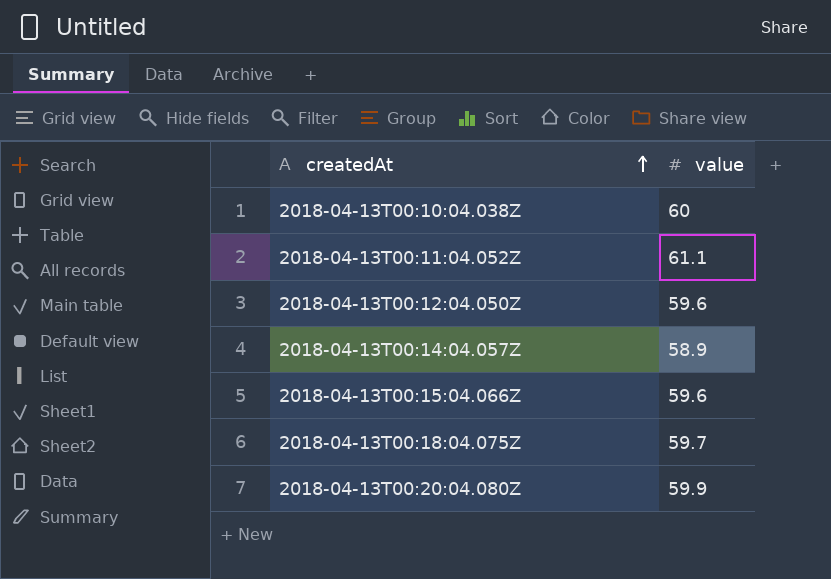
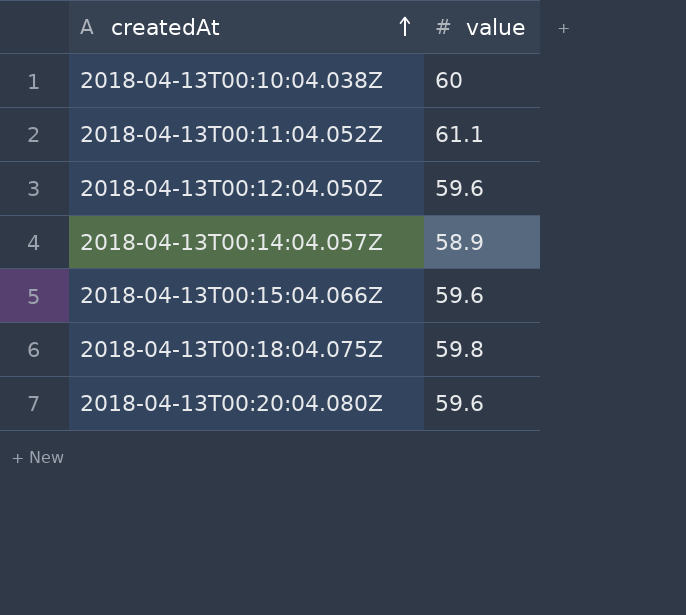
2018-04-13T00:18:04.075Z | value: 59.7 -> 59.8
2018-04-13T00:20:04.080Z | value: 59.9 -> 59.6

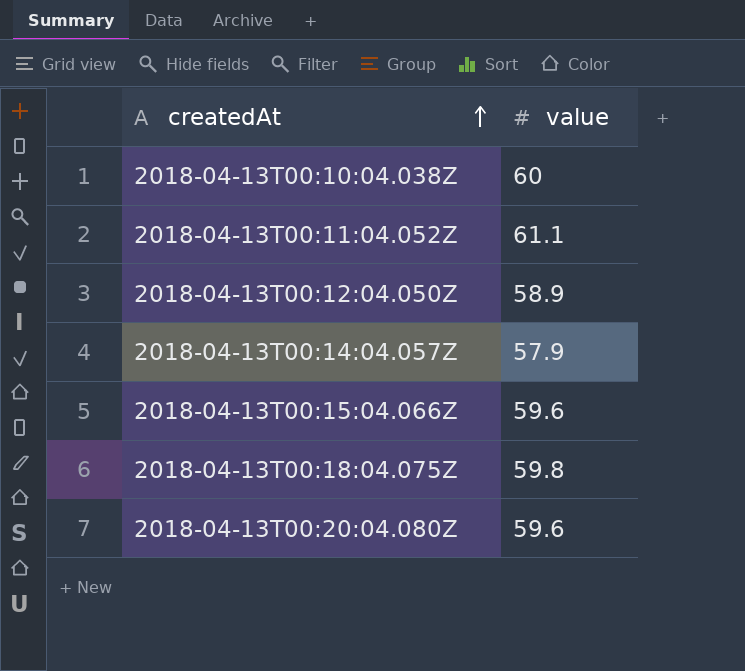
2018-04-13T00:12:04.050Z | value: 59.6 -> 58.9
2018-04-13T00:14:04.057Z | value: 58.9 -> 57.9

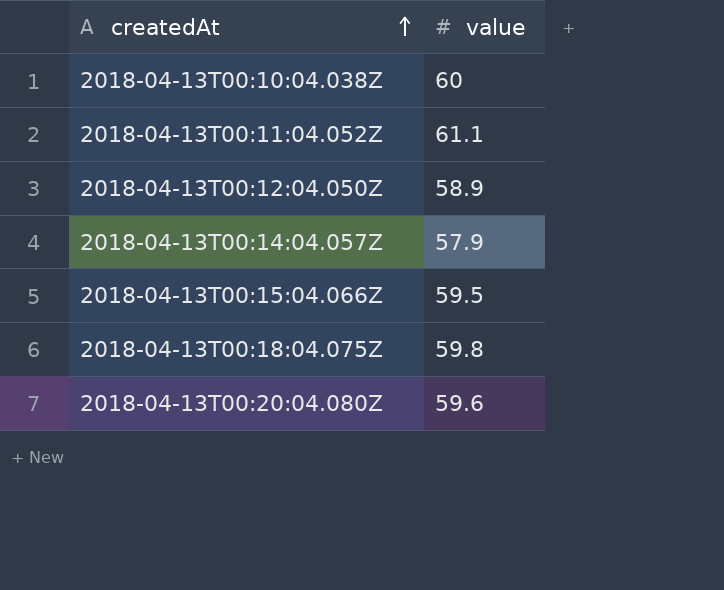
2018-04-13T00:15:04.066Z | value: 59.6 -> 59.5

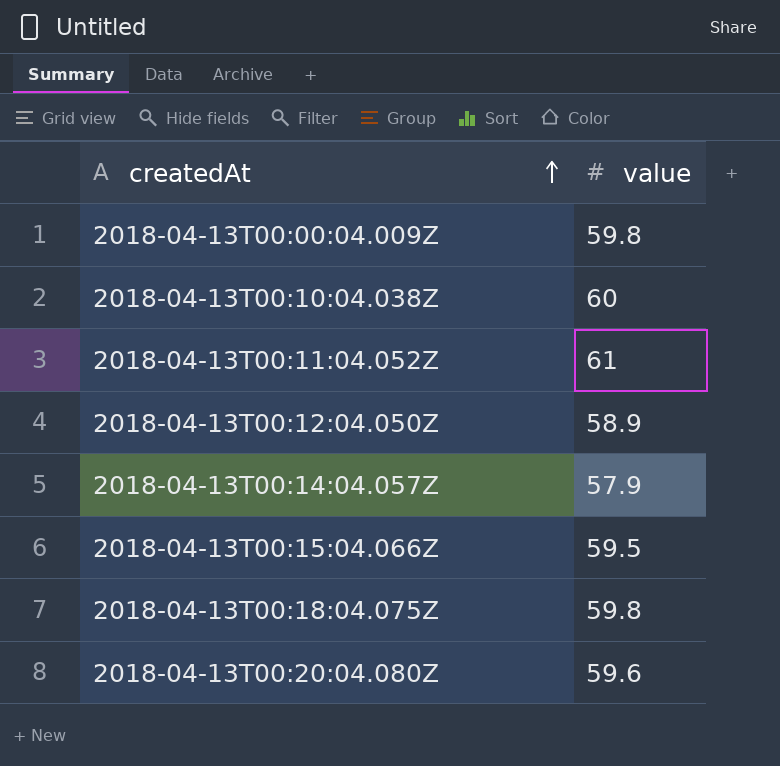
row 2018-04-13T00:00:04.009Z: none -> 59.8
2018-04-13T00:11:04.052Z | value: 61.1 -> 61

